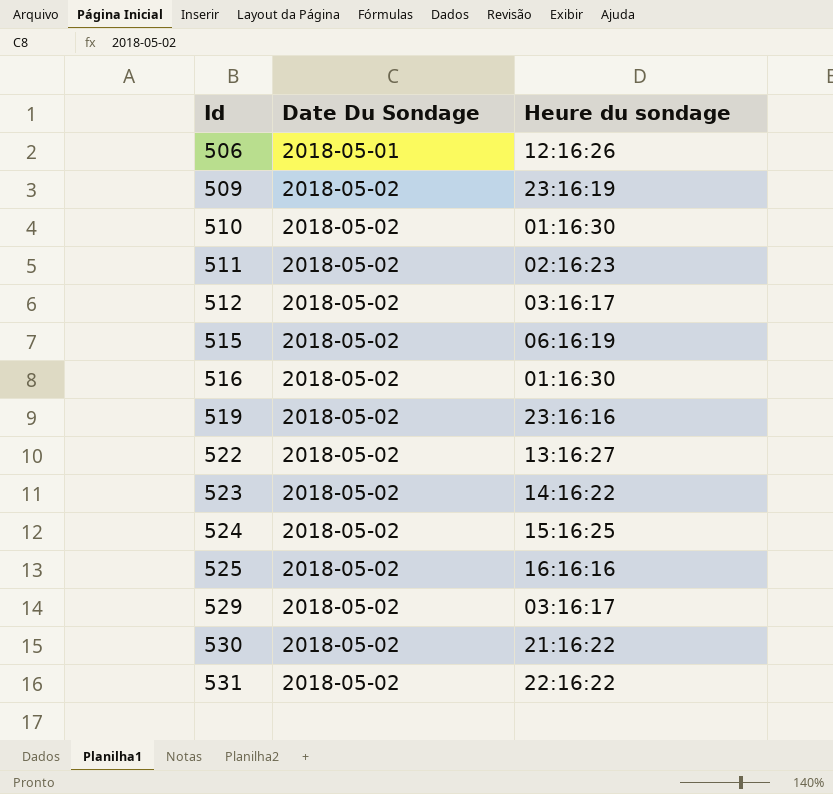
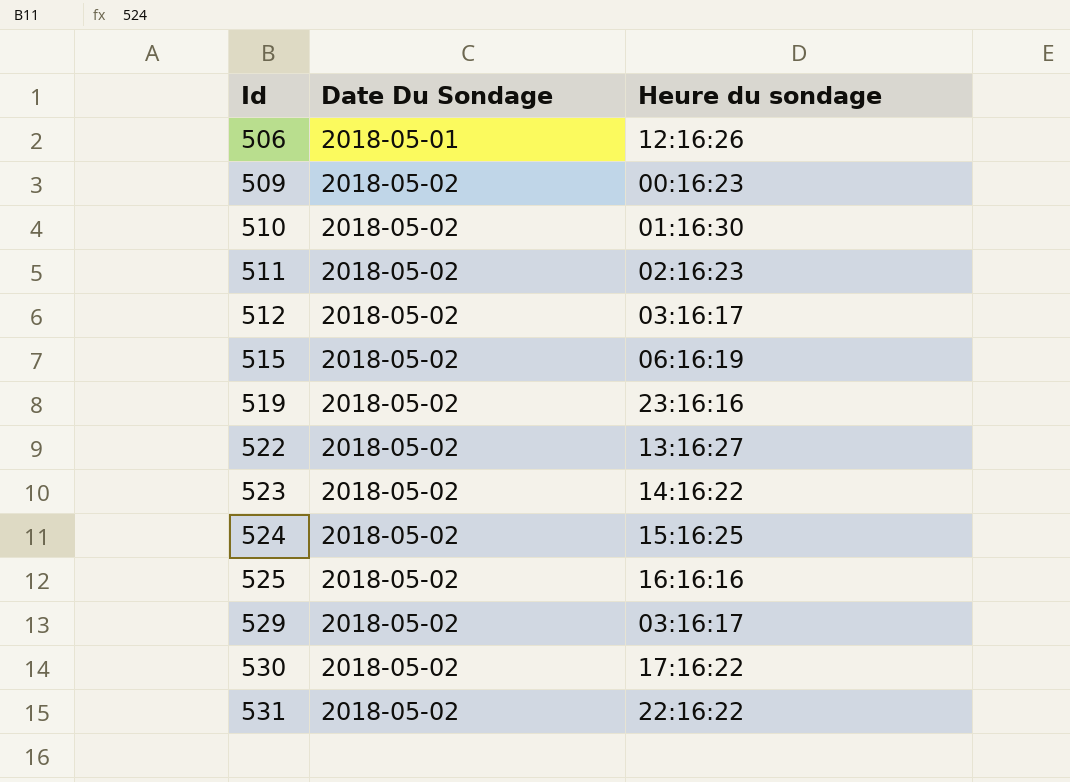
row 516: 2018-05-02 | 01:16:30 -> none
509 | Heure du sondage: 23:16:19 -> 00:16:23
530 | Heure du sondage: 21:16:22 -> 17:16:22

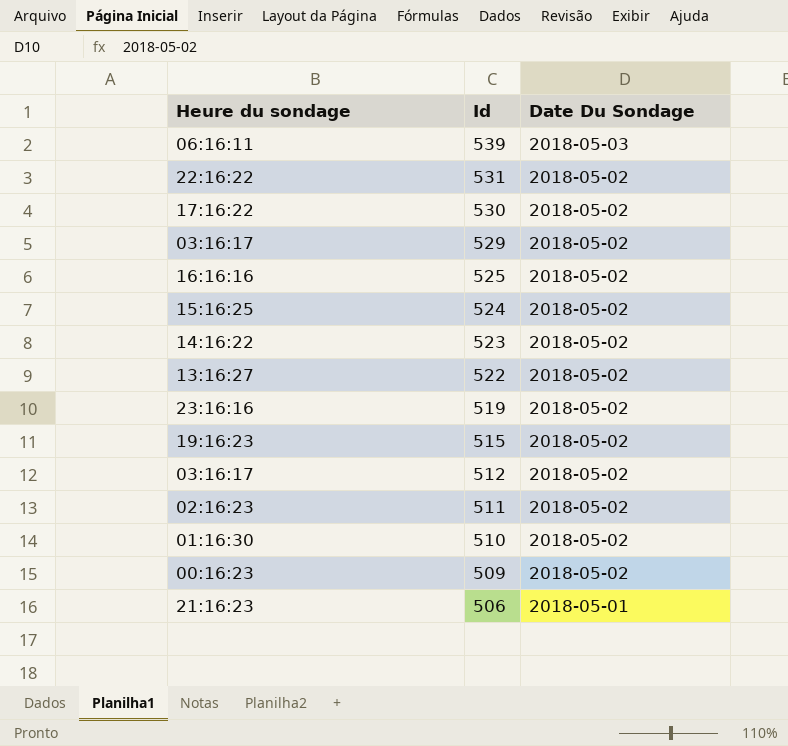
row order: Id ascending -> Id descending
column Heure du sondage | position: 3 -> 1
row 539: none -> 06:16:11 | 2018-05-03
515 | Heure du sondage: 06:16:19 -> 19:16:23
506 | Heure du sondage: 12:16:26 -> 21:16:23

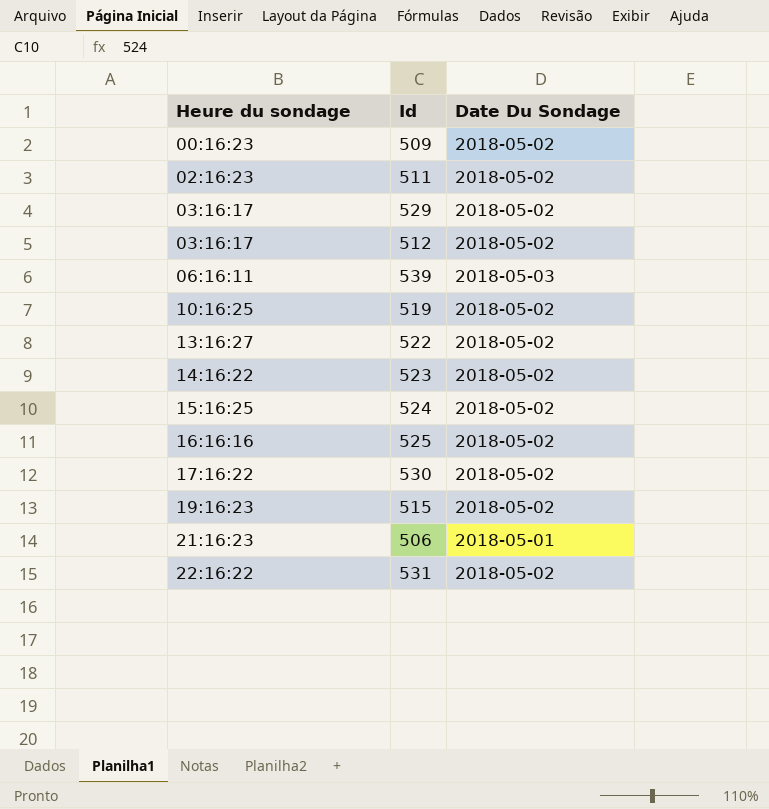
row order: Id descending -> Heure du sondage ascending
row 510: 01:16:30 | 2018-05-02 -> none
519 | Heure du sondage: 23:16:16 -> 10:16:25

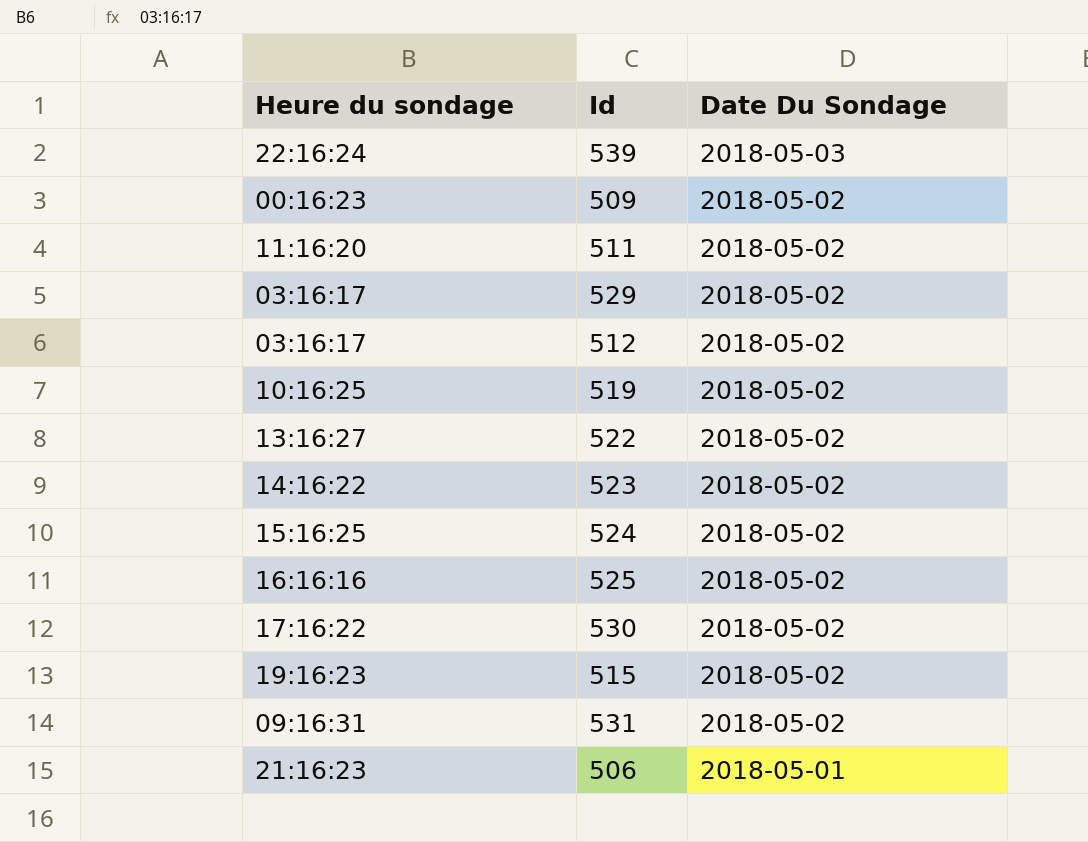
row order: Heure du sondage ascending -> Date Du Sondage descending
539 | Heure du sondage: 06:16:11 -> 22:16:24
511 | Heure du sondage: 02:16:23 -> 11:16:20
531 | Heure du sondage: 22:16:22 -> 09:16:31

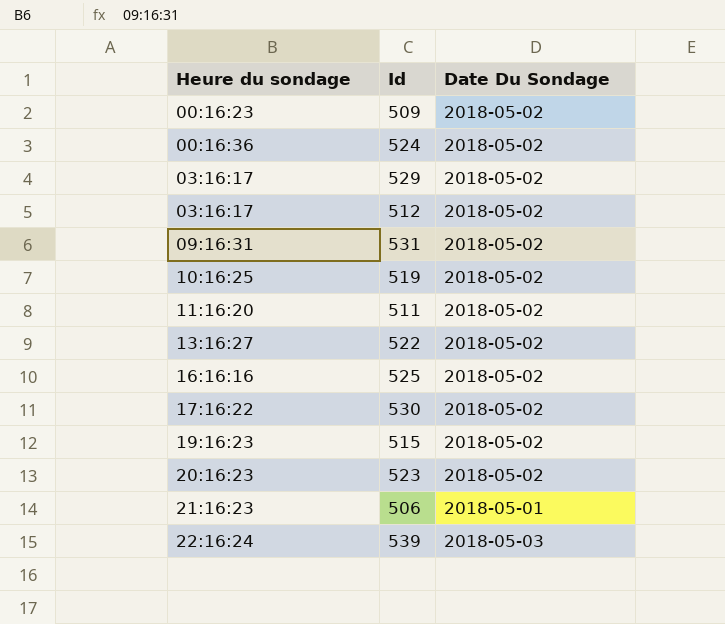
row order: Date Du Sondage descending -> Heure du sondage ascending
524 | Heure du sondage: 15:16:25 -> 00:16:36
523 | Heure du sondage: 14:16:22 -> 20:16:23

